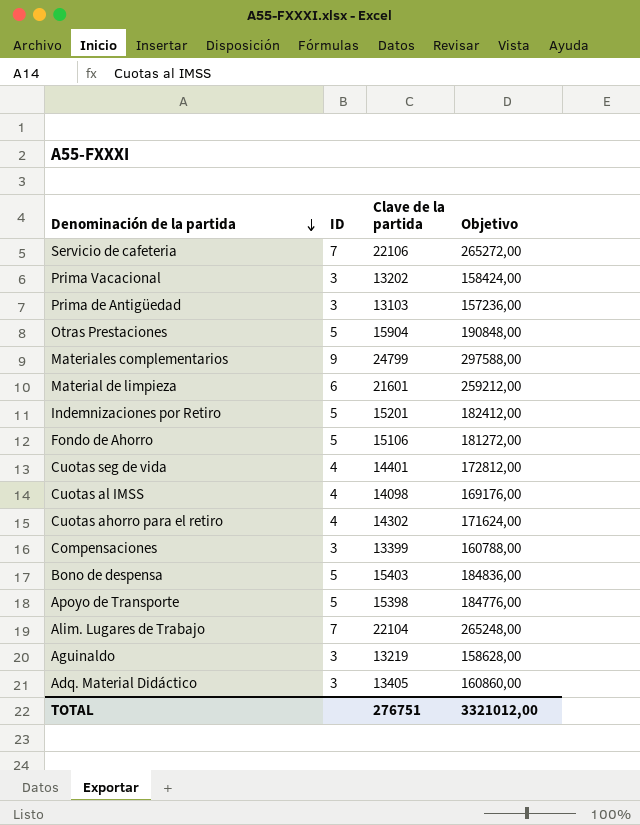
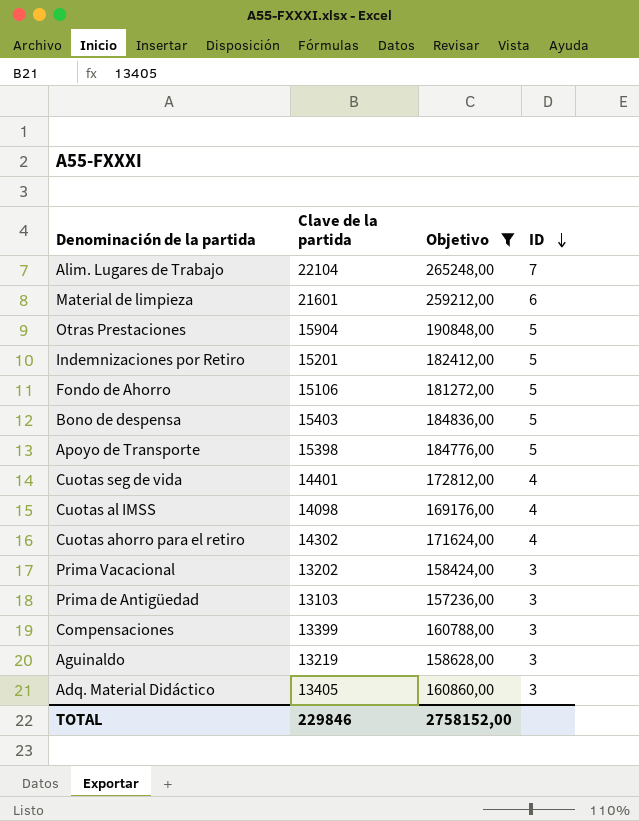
filter: none -> Objetivo <= 265248,00
row order: Denominación de la partida descending -> ID descending
column ID | position: 2 -> 4
TOTAL | Clave de la partida: 276751 -> 229846
TOTAL | Objetivo: 3321012,00 -> 2758152,00

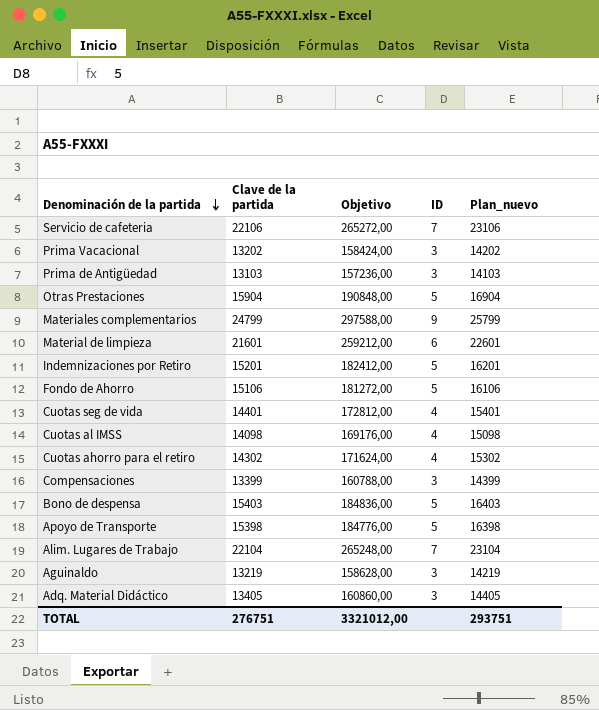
filter: Objetivo <= 265248,00 -> none
row order: ID descending -> Denominación de la partida descending
column Plan_nuevo | formula: none -> [Clave de la partida] + 1000
TOTAL | Clave de la partida: 229846 -> 276751
TOTAL | Objetivo: 2758152,00 -> 3321012,00

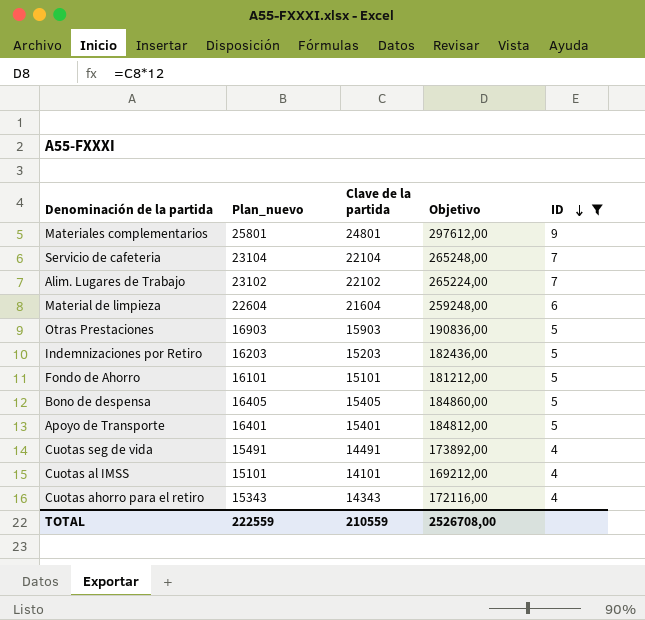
filter: none -> ID != 3
row order: Denominación de la partida descending -> ID descending
column Plan_nuevo | position: 5 -> 2
Materiales complementarios | Plan_nuevo: 25799 -> 25801
Materiales complementarios | Clave de la partida: 24799 -> 24801
Materiales complementarios | Objetivo: 297588,00 -> 297612,00
Servicio de cafeteria | Plan_nuevo: 23106 -> 23104
Servicio de cafeteria | Clave de la partida: 22106 -> 22104
Servicio de cafeteria | Objetivo: 265272,00 -> 265248,00
Alim. Lugares de Trabajo | Plan_nuevo: 23104 -> 23102
Alim. Lugares de Trabajo | Clave de la partida: 22104 -> 22102
Alim. Lugares de Trabajo | Objetivo: 265248,00 -> 265224,00
Material de limpieza | Plan_nuevo: 22601 -> 22604
Material de limpieza | Clave de la partida: 21601 -> 21604
Material de limpieza | Objetivo: 259212,00 -> 259248,00
Otras Prestaciones | Plan_nuevo: 16904 -> 16903
Otras Prestaciones | Clave de la partida: 15904 -> 15903
Otras Prestaciones | Objetivo: 190848,00 -> 190836,00
Indemnizaciones por Retiro | Plan_nuevo: 16201 -> 16203
Indemnizaciones por Retiro | Clave de la partida: 15201 -> 15203
Indemnizaciones por Retiro | Objetivo: 182412,00 -> 182436,00
Fondo de Ahorro | Plan_nuevo: 16106 -> 16101
Fondo de Ahorro | Clave de la partida: 15106 -> 15101
Fondo de Ahorro | Objetivo: 181272,00 -> 181212,00
Bono de despensa | Plan_nuevo: 16403 -> 16405
Bono de despensa | Clave de la partida: 15403 -> 15405
Bono de despensa | Objetivo: 184836,00 -> 184860,00
Apoyo de Transporte | Plan_nuevo: 16398 -> 16401
Apoyo de Transporte | Clave de la partida: 15398 -> 15401
Apoyo de Transporte | Objetivo: 184776,00 -> 184812,00
Cuotas seg de vida | Plan_nuevo: 15401 -> 15491
Cuotas seg de vida | Clave de la partida: 14401 -> 14491
Cuotas seg de vida | Objetivo: 172812,00 -> 173892,00
Cuotas al IMSS | Plan_nuevo: 15098 -> 15101
Cuotas al IMSS | Clave de la partida: 14098 -> 14101
Cuotas al IMSS | Objetivo: 169176,00 -> 169212,00
Cuotas ahorro para el retiro | Plan_nuevo: 15302 -> 15343
Cuotas ahorro para el retiro | Clave de la partida: 14302 -> 14343
Cuotas ahorro para el retiro | Objetivo: 171624,00 -> 172116,00
TOTAL | Plan_nuevo: 293751 -> 222559
TOTAL | Clave de la partida: 276751 -> 210559
TOTAL | Objetivo: 3321012,00 -> 2526708,00

